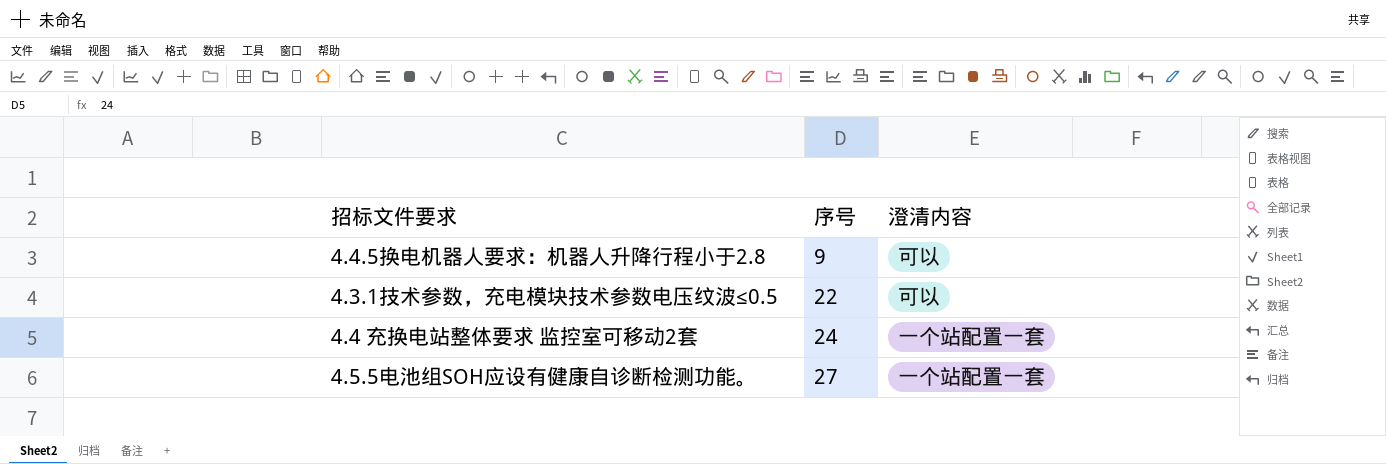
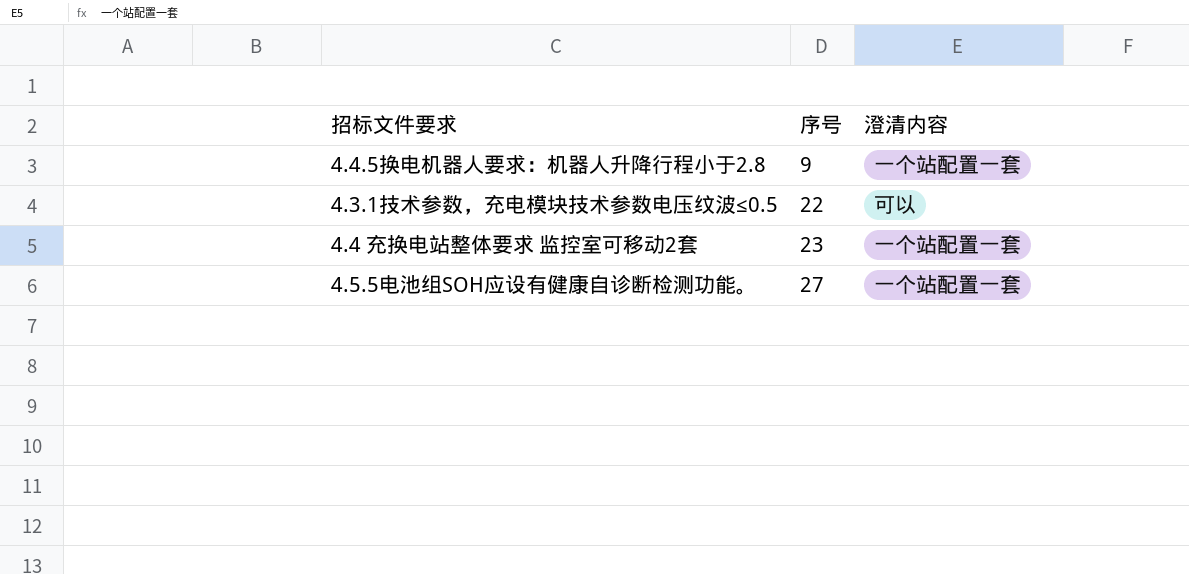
4.4.5换电机器人要求：机器人升降行程小于2.8 | 澄清内容: 可以 -> 一个站配置一套
4.4 充换电站整体要求 监控室可移动2套 | 序号: 24 -> 23

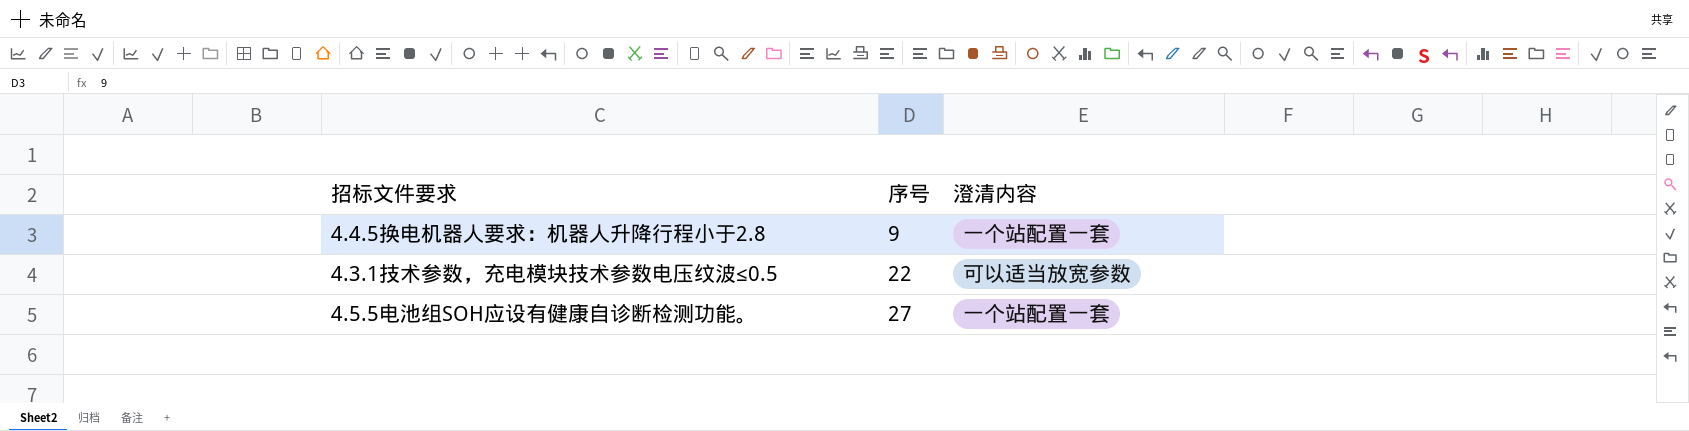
row 4.4 充换电站整体要求 监控室可移动2套: 23 | 一个站配置一套 -> none
4.3.1技术参数，充电模块技术参数电压纹波≤0.5 | 澄清内容: 可以 -> 可以适当放宽参数

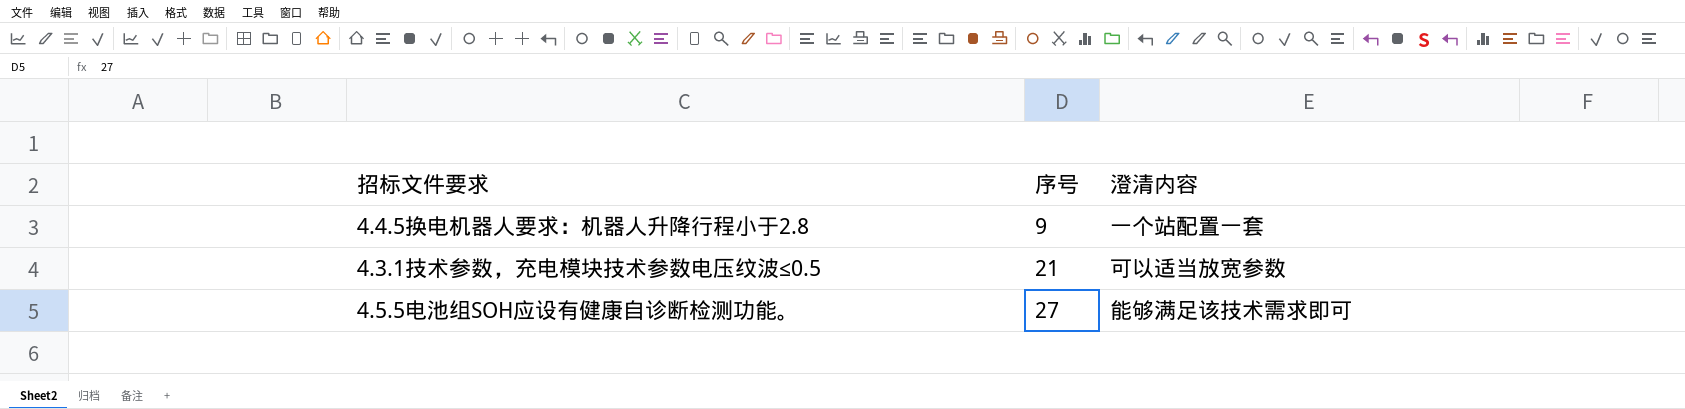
4.3.1技术参数，充电模块技术参数电压纹波≤0.5 | 序号: 22 -> 21
4.5.5电池组SOH应设有健康自诊断检测功能。 | 澄清内容: 一个站配置一套 -> 能够满足该技术需求即可

